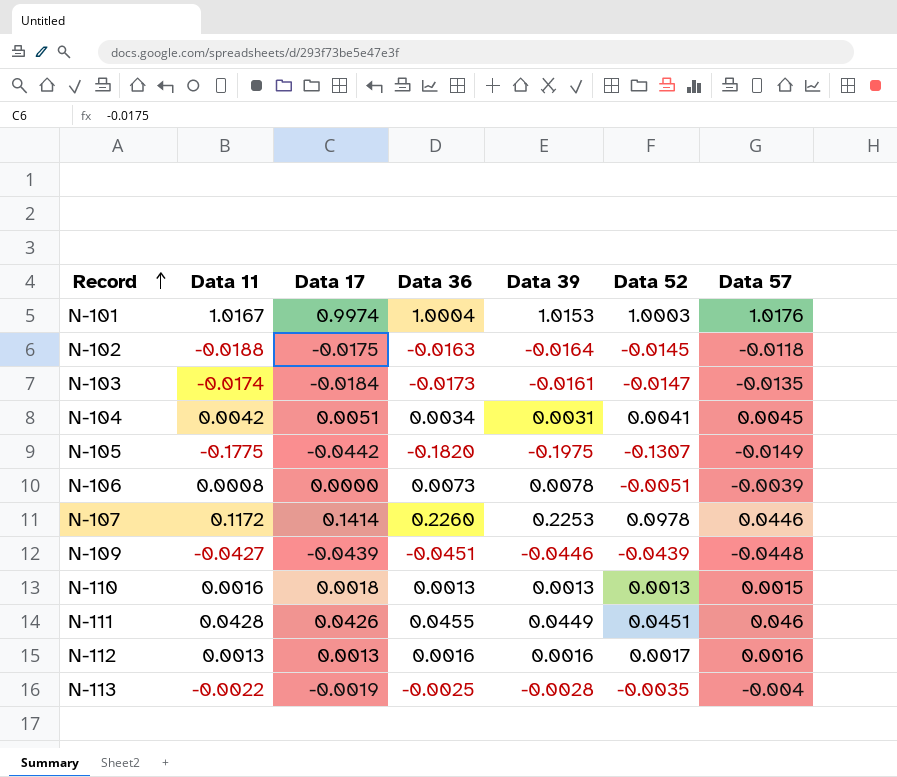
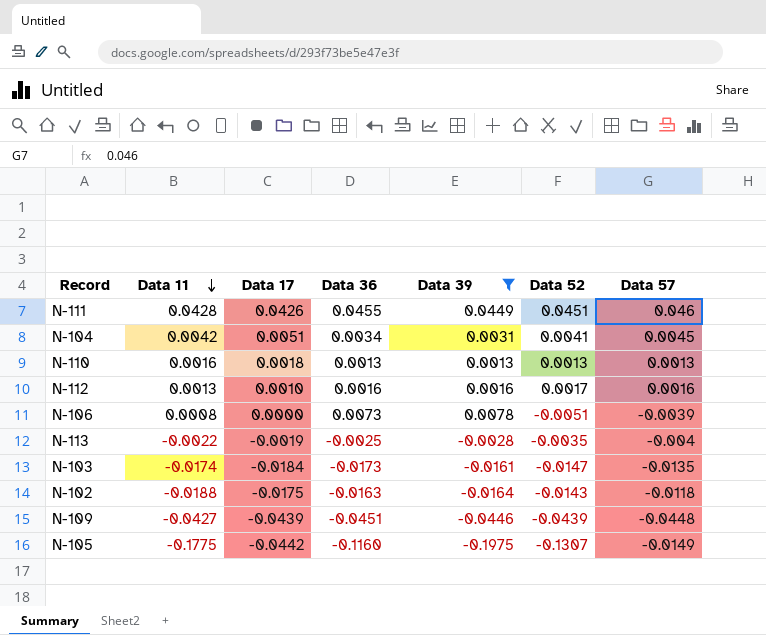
filter: none -> Data 39 <= 0.0449
row order: Record ascending -> Data 11 descending
N-110 | Data 57: 0.0015 -> 0.0013
N-112 | Data 17: 0.0013 -> 0.0010
N-102 | Data 52: -0.0145 -> -0.0143
N-105 | Data 36: -0.1820 -> -0.1160

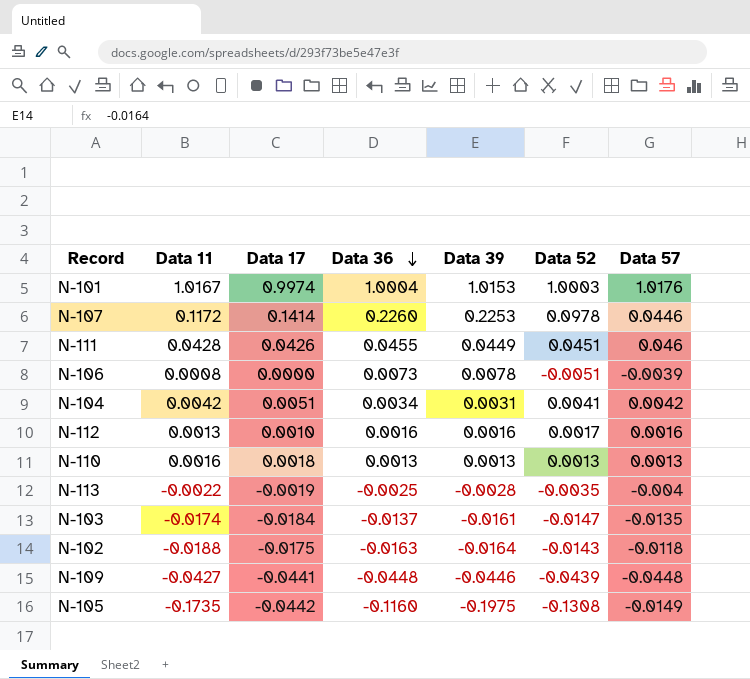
filter: Data 39 <= 0.0449 -> none
row order: Data 11 descending -> Data 36 descending
N-104 | Data 57: 0.0045 -> 0.0042
N-103 | Data 36: -0.0173 -> -0.0137
N-109 | Data 17: -0.0439 -> -0.0441
N-109 | Data 36: -0.0451 -> -0.0448
N-105 | Data 11: -0.1775 -> -0.1735
N-105 | Data 52: -0.1307 -> -0.1308

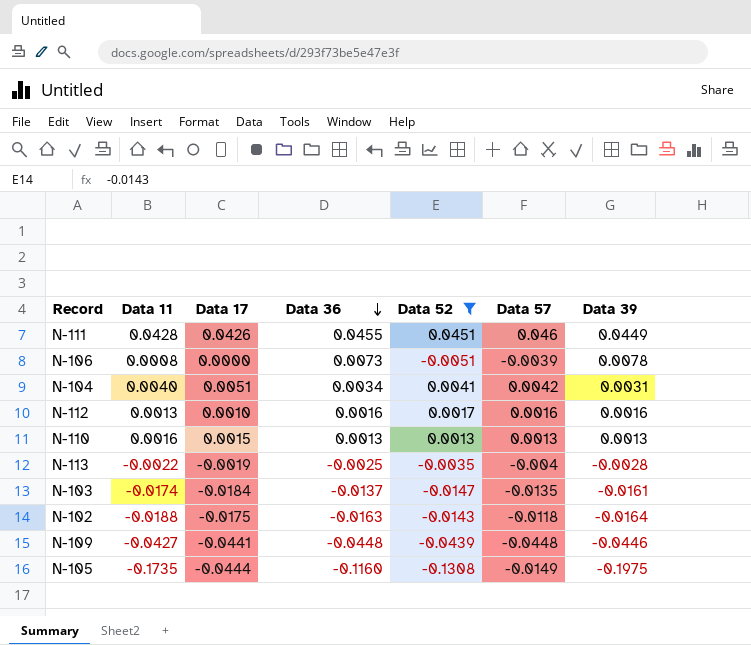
filter: none -> Data 52 <= 0.0451
column Data 39 | position: 5 -> 7
N-104 | Data 11: 0.0042 -> 0.0040
N-110 | Data 17: 0.0018 -> 0.0015
N-105 | Data 17: -0.0442 -> -0.0444

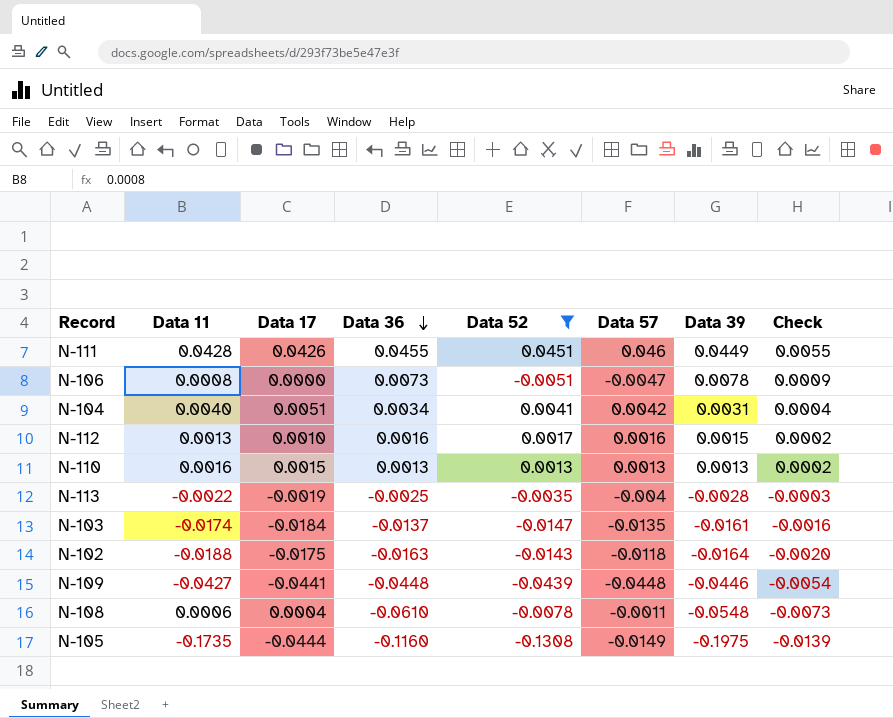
column Check | formula: none -> [Data 36] * 0.12
N-106 | Data 57: -0.0039 -> -0.0047
N-112 | Data 39: 0.0016 -> 0.0015
row N-108: none -> 0.0006 | 0.0004 | -0.0610 | -0.0078 | -0.0011 | -0.0548 | -0.0073

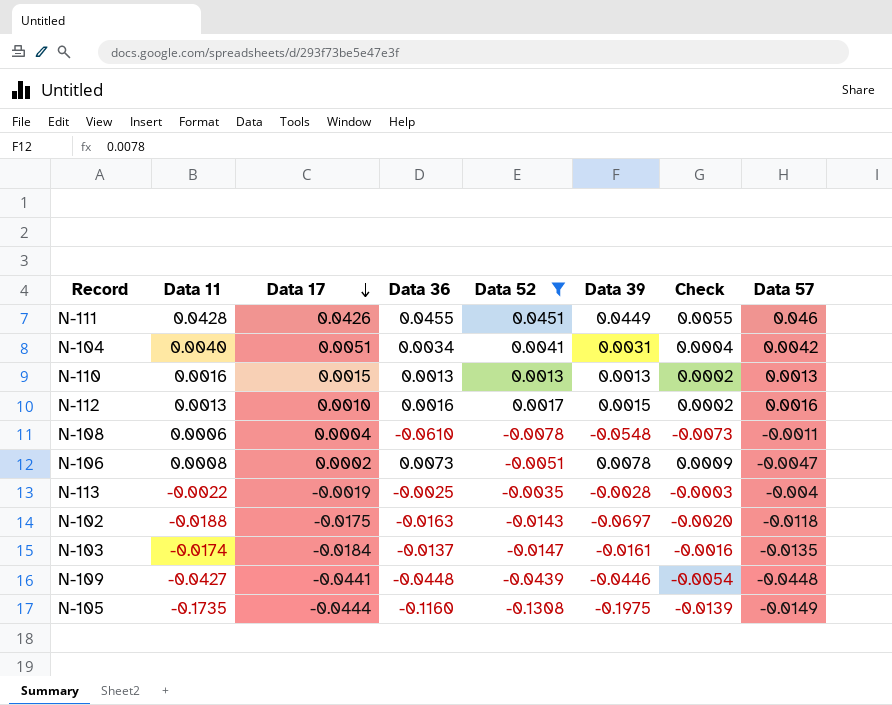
row order: Data 36 descending -> Data 17 descending
column Data 57 | position: 6 -> 8
N-106 | Data 17: 0.0000 -> 0.0002
N-102 | Data 39: -0.0164 -> -0.0697

